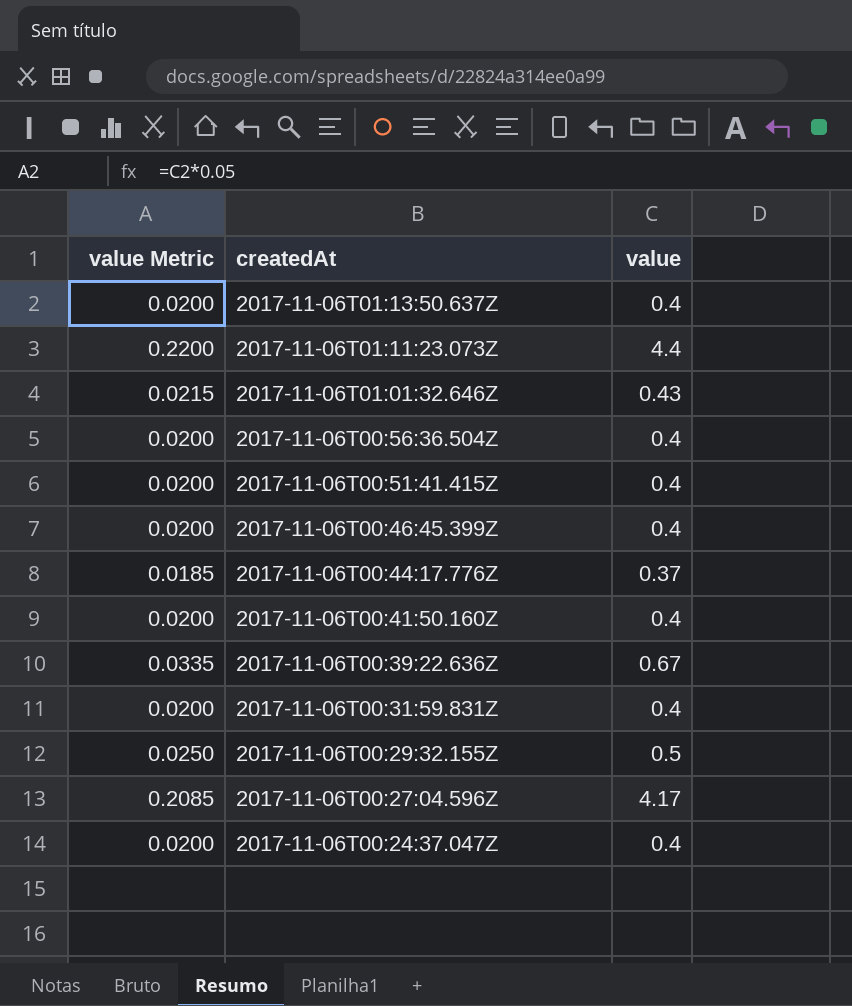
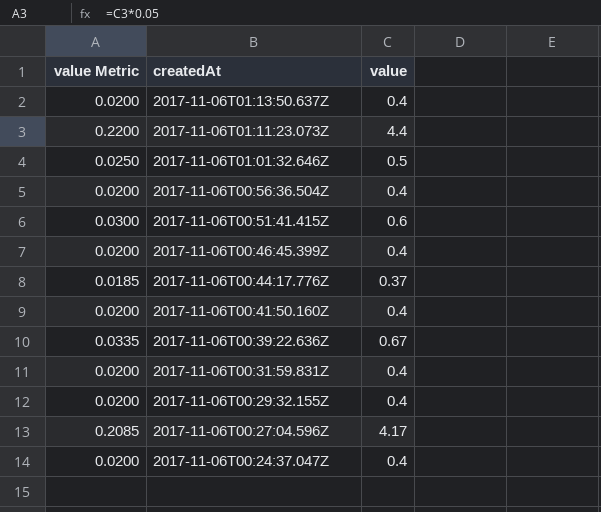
2017-11-06T01:01:32.646Z | value Metric: 0.0215 -> 0.0250
2017-11-06T01:01:32.646Z | value: 0.43 -> 0.5
2017-11-06T00:51:41.415Z | value Metric: 0.0200 -> 0.0300
2017-11-06T00:51:41.415Z | value: 0.4 -> 0.6
2017-11-06T00:29:32.155Z | value Metric: 0.0250 -> 0.0200
2017-11-06T00:29:32.155Z | value: 0.5 -> 0.4

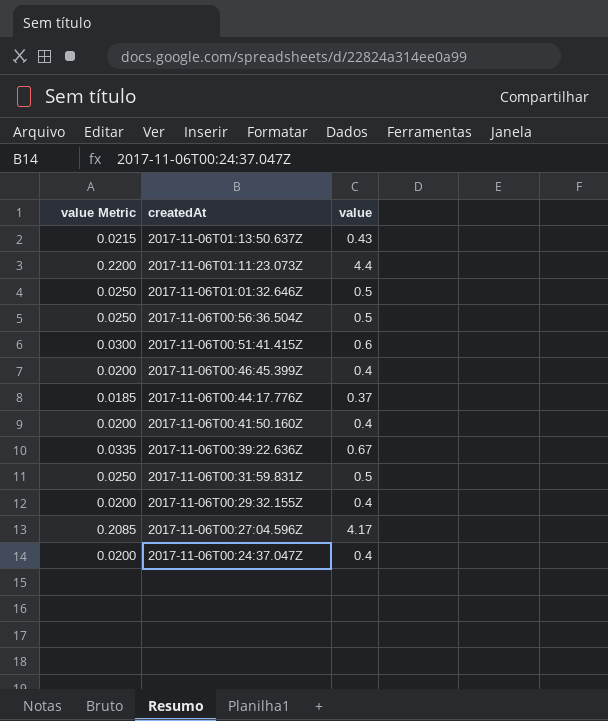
2017-11-06T01:13:50.637Z | value Metric: 0.0200 -> 0.0215
2017-11-06T01:13:50.637Z | value: 0.4 -> 0.43
2017-11-06T00:56:36.504Z | value Metric: 0.0200 -> 0.0250
2017-11-06T00:56:36.504Z | value: 0.4 -> 0.5
2017-11-06T00:31:59.831Z | value Metric: 0.0200 -> 0.0250
2017-11-06T00:31:59.831Z | value: 0.4 -> 0.5

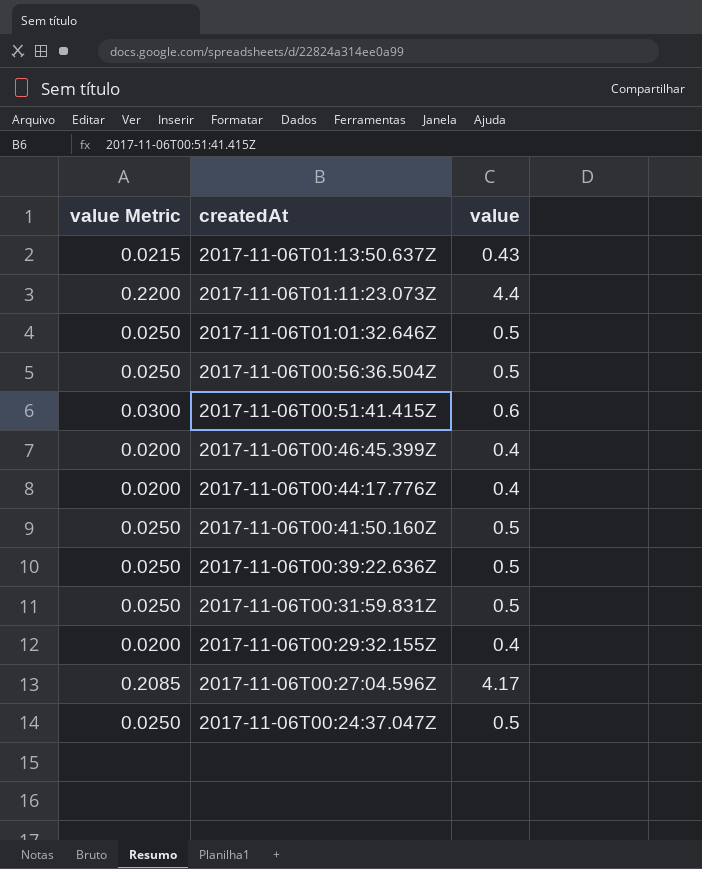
2017-11-06T00:44:17.776Z | value Metric: 0.0185 -> 0.0200
2017-11-06T00:44:17.776Z | value: 0.37 -> 0.4
2017-11-06T00:41:50.160Z | value Metric: 0.0200 -> 0.0250
2017-11-06T00:41:50.160Z | value: 0.4 -> 0.5
2017-11-06T00:39:22.636Z | value Metric: 0.0335 -> 0.0250
2017-11-06T00:39:22.636Z | value: 0.67 -> 0.5
2017-11-06T00:24:37.047Z | value Metric: 0.0200 -> 0.0250
2017-11-06T00:24:37.047Z | value: 0.4 -> 0.5

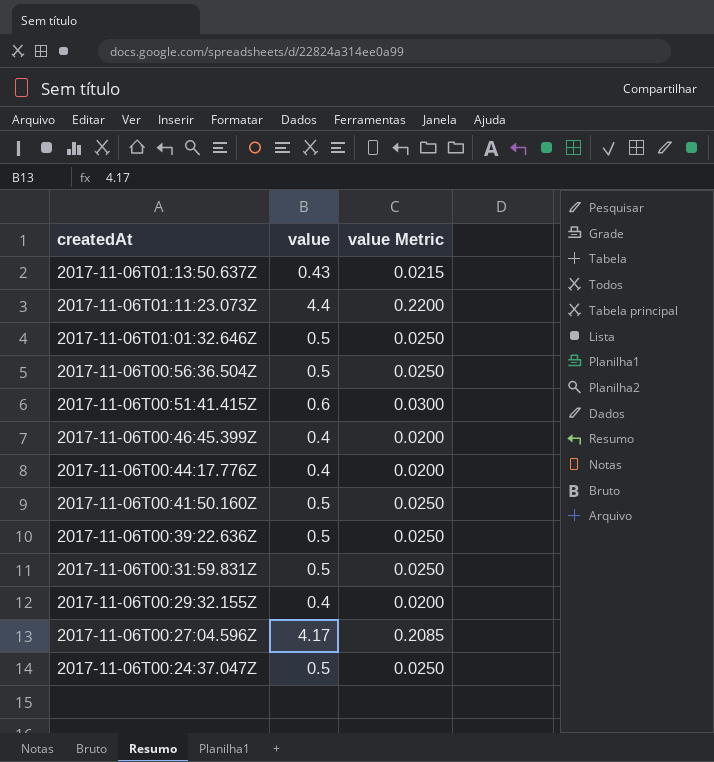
column value Metric | position: 1 -> 3

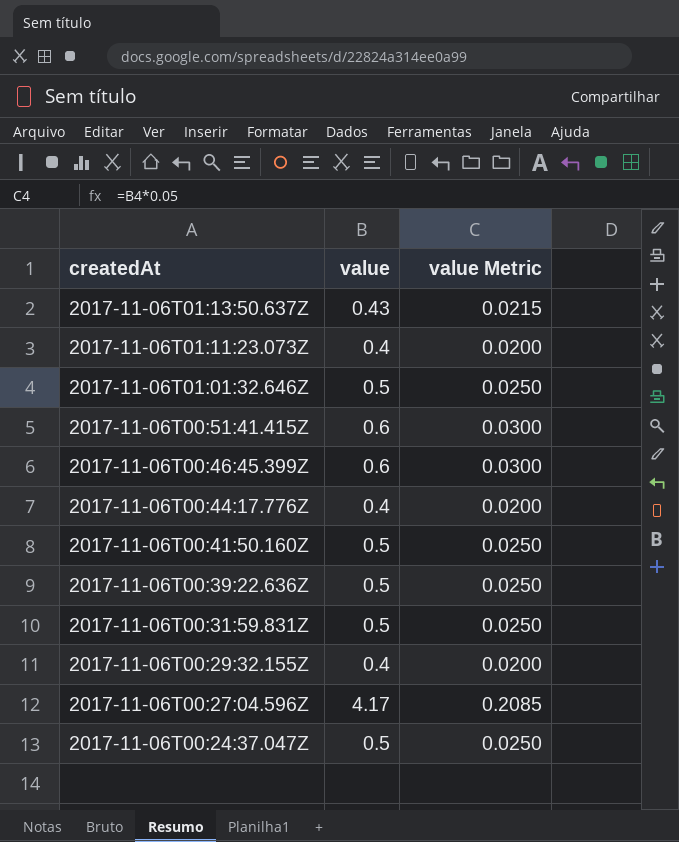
row 2017-11-06T00:56:36.504Z: 0.5 | 0.0250 -> none
2017-11-06T01:11:23.073Z | value: 4.4 -> 0.4
2017-11-06T01:11:23.073Z | value Metric: 0.2200 -> 0.0200
2017-11-06T00:46:45.399Z | value: 0.4 -> 0.6
2017-11-06T00:46:45.399Z | value Metric: 0.0200 -> 0.0300

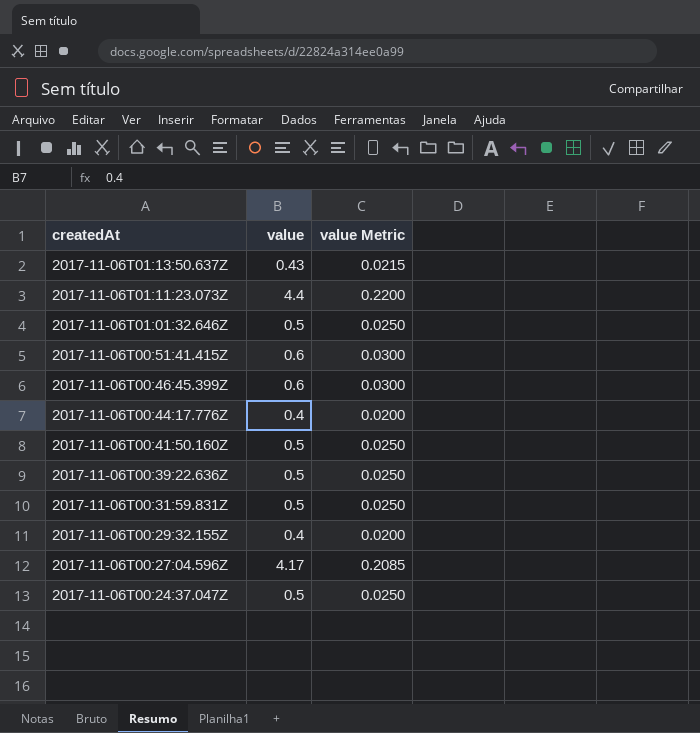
2017-11-06T01:11:23.073Z | value: 0.4 -> 4.4
2017-11-06T01:11:23.073Z | value Metric: 0.0200 -> 0.2200

